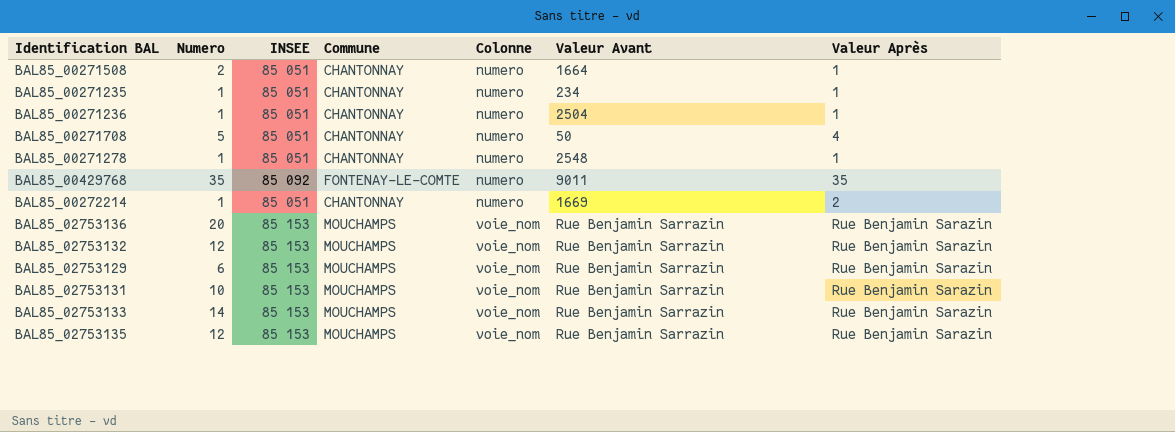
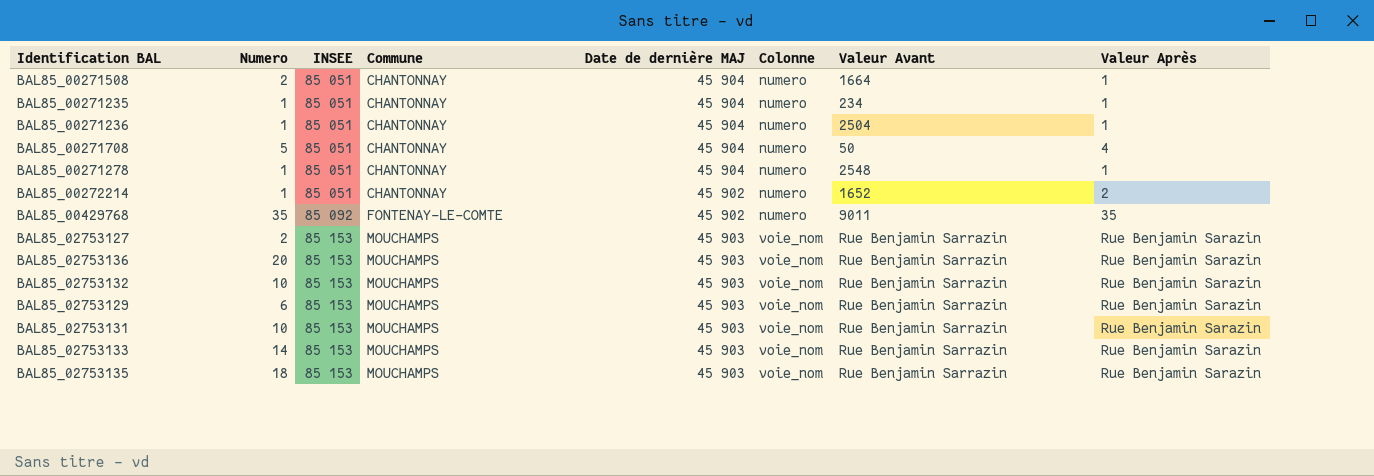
row order: Colonne ascending -> INSEE ascending
column Date de dernière MAJ | position: none -> 5
BAL85_00272214 | Valeur Avant: 1669 -> 1652
row BAL85_02753127: none -> 2 | 85 153 | MOUCHAMPS | 45 903 | voie_nom | Rue Benjamin Sarrazin | Rue Benjamin Sarazin
BAL85_02753132 | Numero: 12 -> 10
BAL85_02753135 | Numero: 12 -> 18

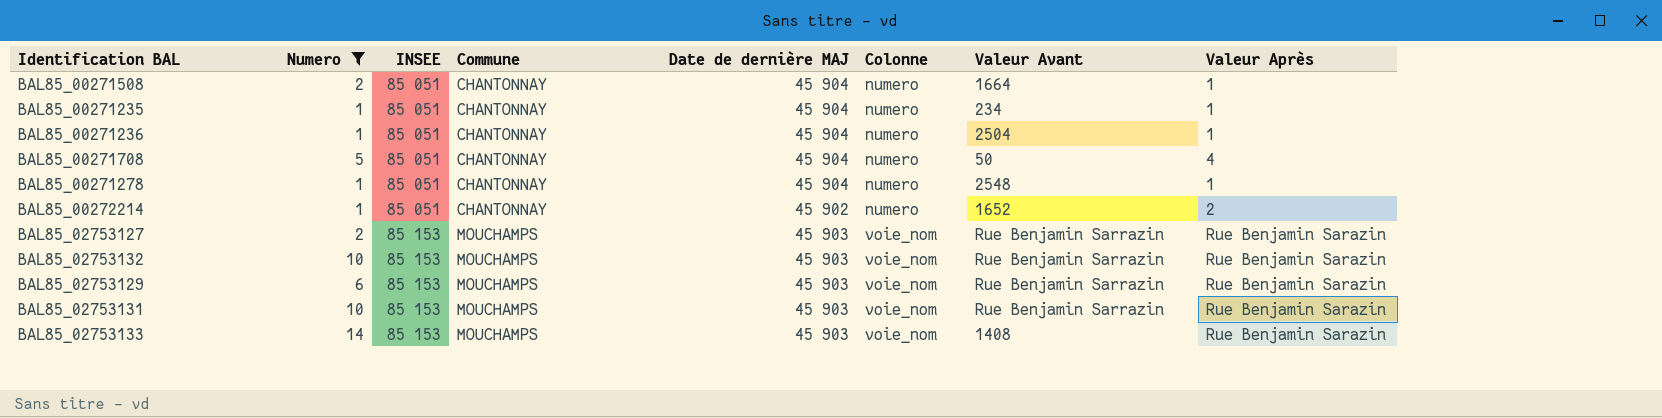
filter: none -> Numero <= 14
BAL85_02753133 | Valeur Avant: Rue Benjamin Sarrazin -> 1408

